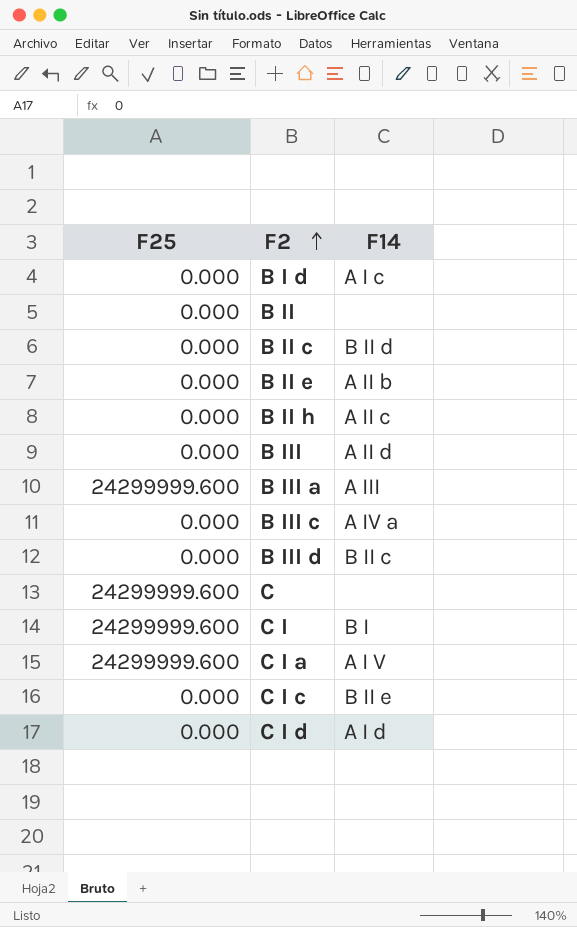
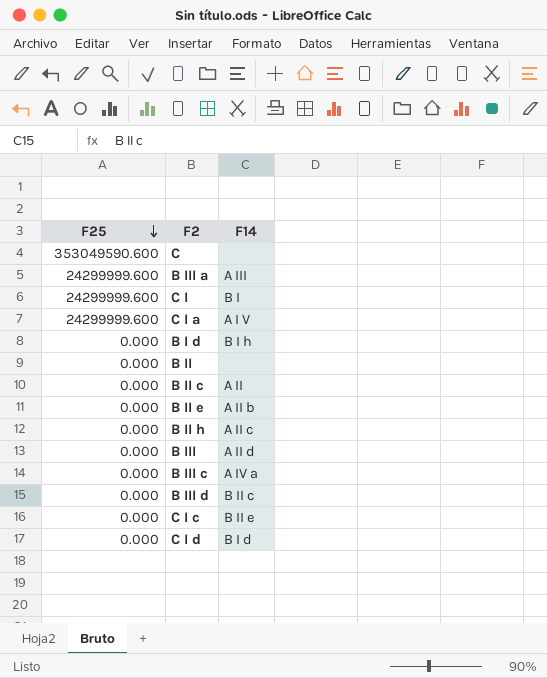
row order: F2 ascending -> F25 descending
C | F25: 24299999.600 -> 353049590.600
B I d | F14: A I c -> B I h
B II c | F14: B II d -> A II
C I d | F14: A I d -> B I d

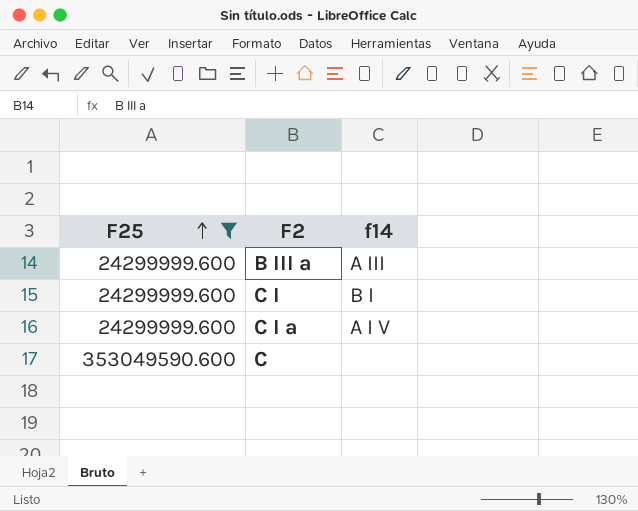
filter: none -> F25 != 0.000
row order: F25 descending -> F25 ascending
column name: F14 -> f14

